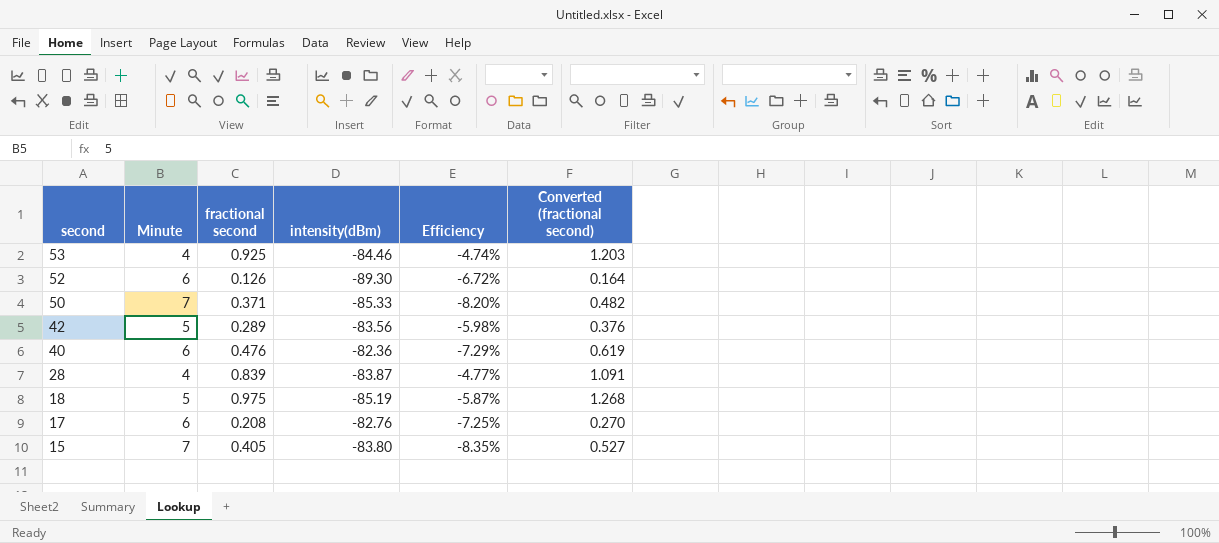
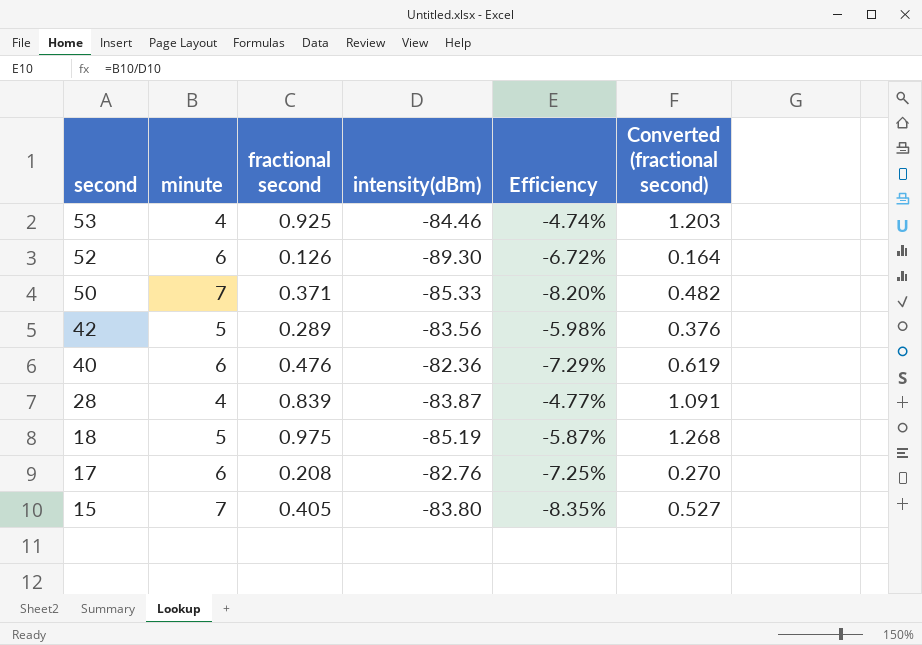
column name: Minute -> minute

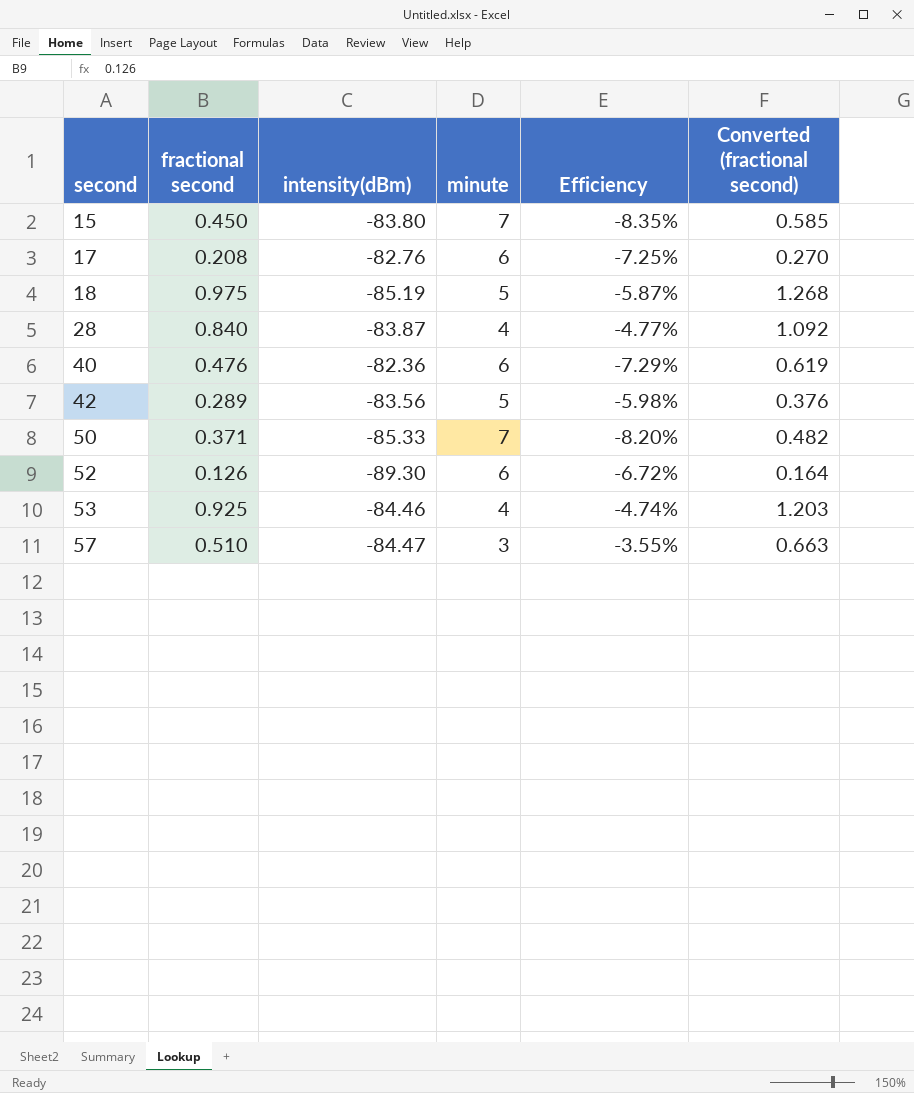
row order: second descending -> second ascending
column minute | position: 2 -> 4
15 | fractional second: 0.405 -> 0.450
15 | Converted (fractional second): 0.527 -> 0.585
28 | fractional second: 0.839 -> 0.840
28 | Converted (fractional second): 1.091 -> 1.092
row 57: none -> 0.510 | -84.47 | 3 | -3.55% | 0.663

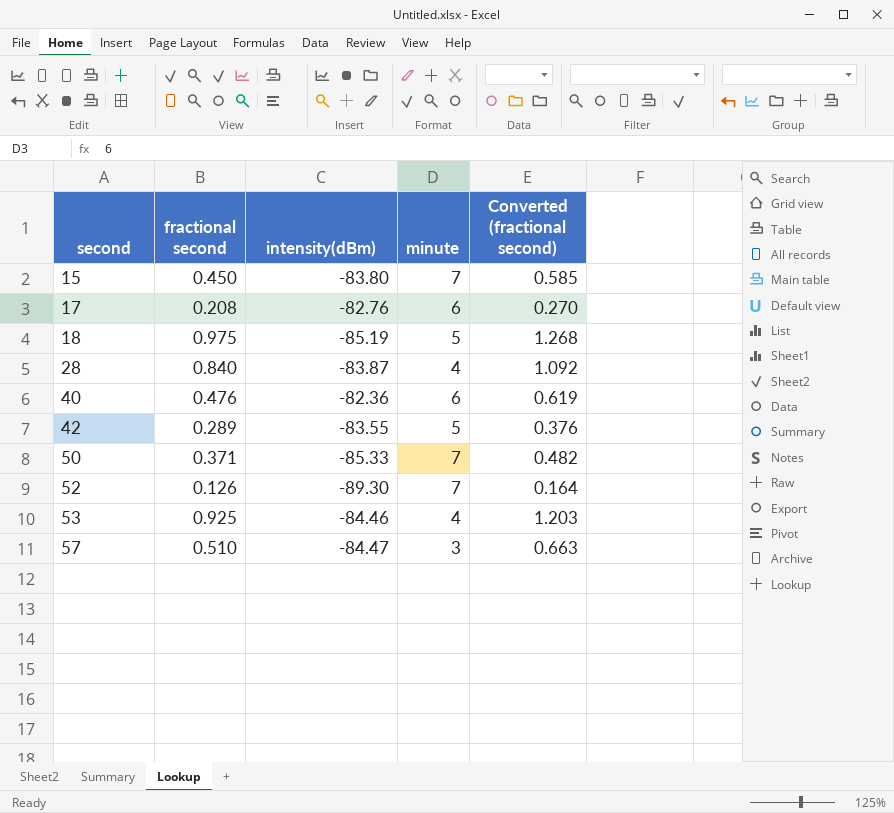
column Efficiency | formula: [minute] / [intensity(dBm)] -> none
42 | intensity(dBm): -83.56 -> -83.55
52 | minute: 6 -> 7

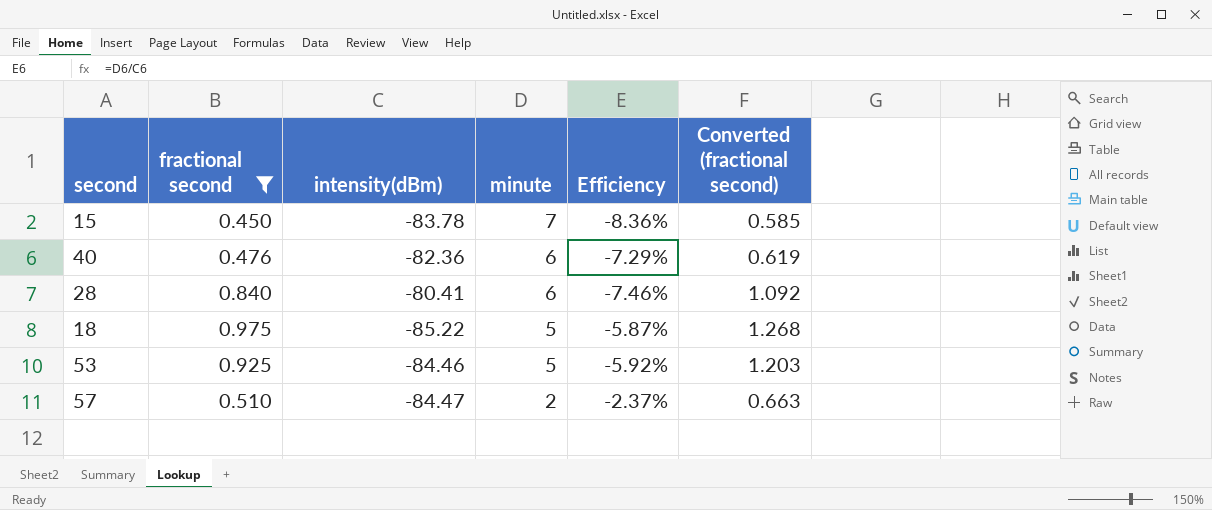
filter: none -> fractional second >= 0.450
row order: second ascending -> minute descending
column Efficiency | formula: none -> [minute] / [intensity(dBm)]
15 | intensity(dBm): -83.80 -> -83.78
28 | intensity(dBm): -83.87 -> -80.41
28 | minute: 4 -> 6
18 | intensity(dBm): -85.19 -> -85.22
53 | minute: 4 -> 5
57 | minute: 3 -> 2

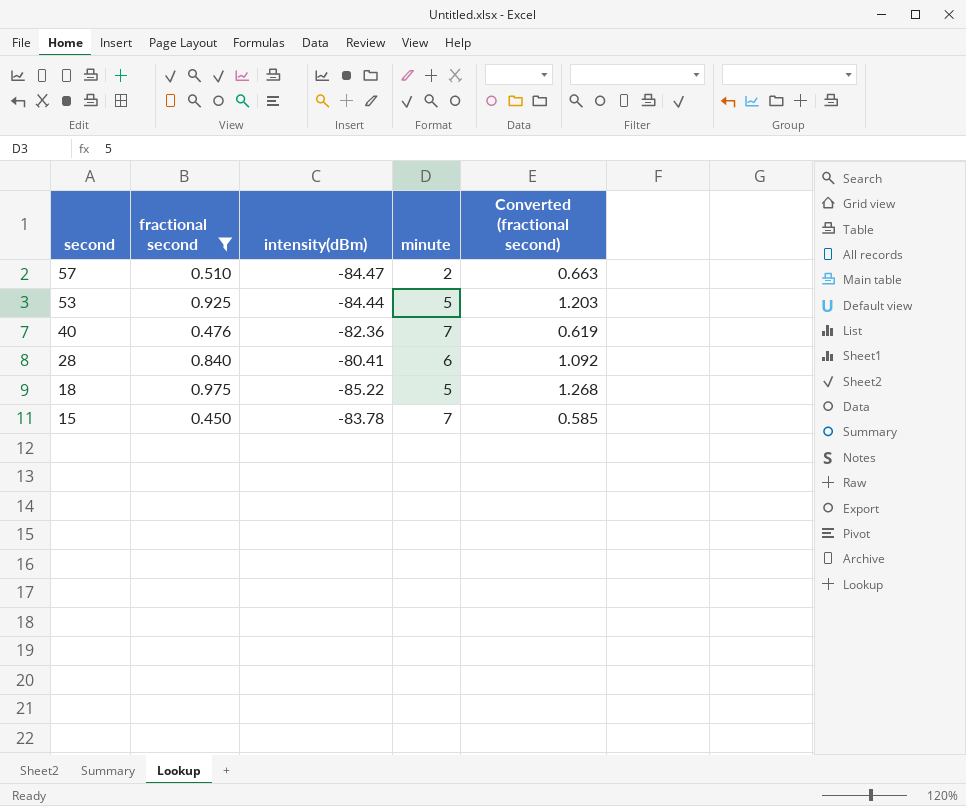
row order: minute descending -> second descending
column Efficiency | formula: [minute] / [intensity(dBm)] -> none
53 | intensity(dBm): -84.46 -> -84.44
40 | minute: 6 -> 7

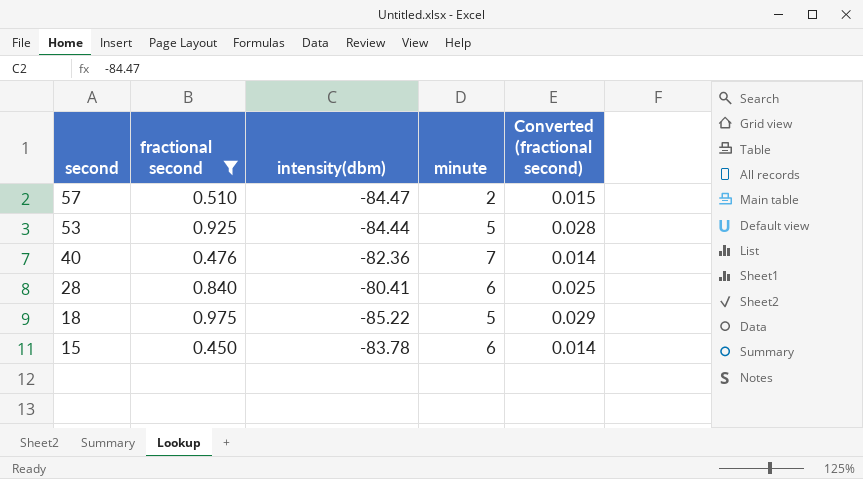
column name: intensity(dBm) -> intensity(dbm)
column Converted (fractional second) | formula: [fractional second] * 1.3 -> [fractional second] * 0.03
15 | minute: 7 -> 6

